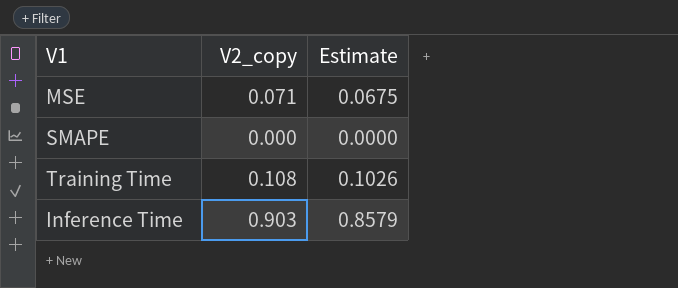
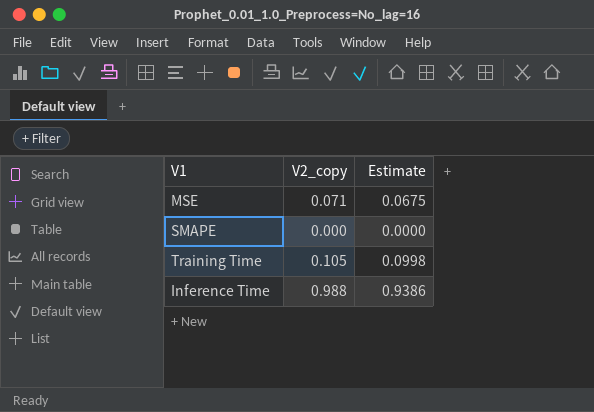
Training Time | V2_copy: 0.108 -> 0.105
Training Time | Estimate: 0.1026 -> 0.0998
Inference Time | V2_copy: 0.903 -> 0.988
Inference Time | Estimate: 0.8579 -> 0.9386

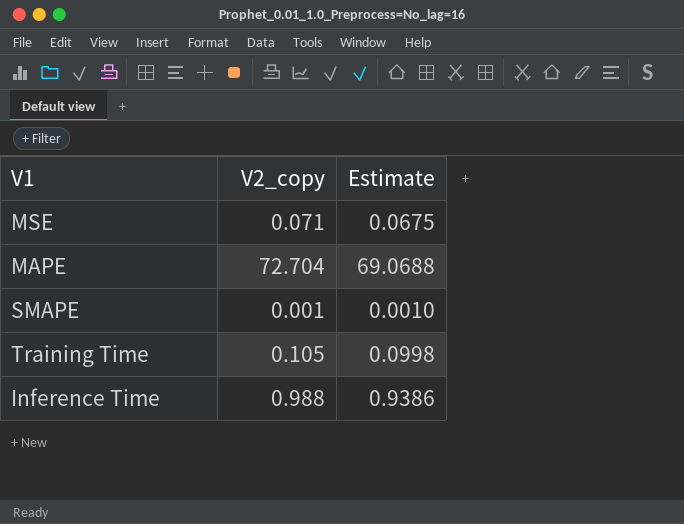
row MAPE: none -> 72.704 | 69.0688
SMAPE | V2_copy: 0.000 -> 0.001
SMAPE | Estimate: 0.0000 -> 0.0010

